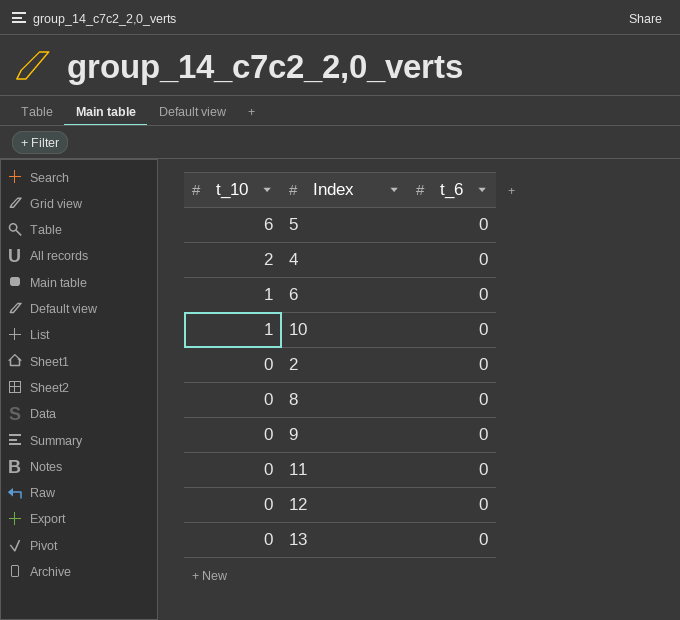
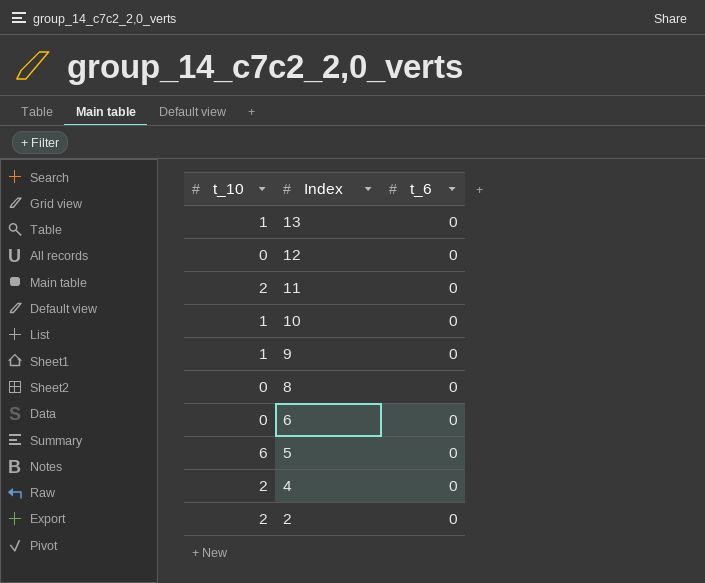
row order: t_10 descending -> Index descending
13 | t_10: 0 -> 1
11 | t_10: 0 -> 2
9 | t_10: 0 -> 1
6 | t_10: 1 -> 0
2 | t_10: 0 -> 2

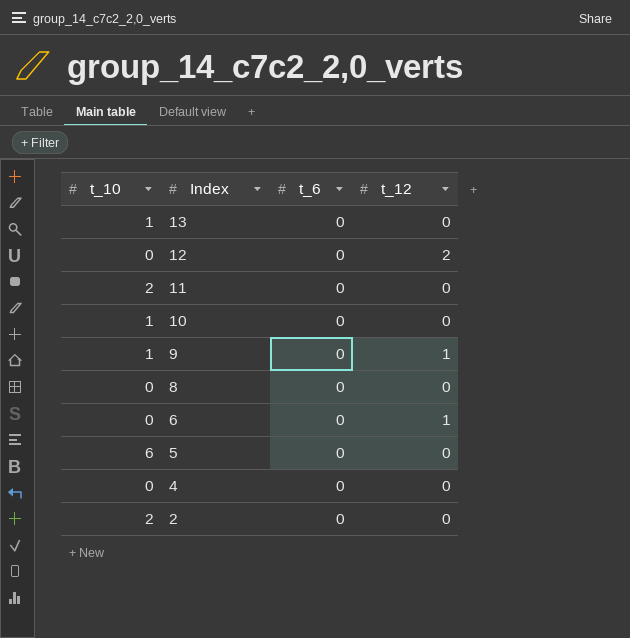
column t_12 | position: none -> 4
4 | t_10: 2 -> 0

